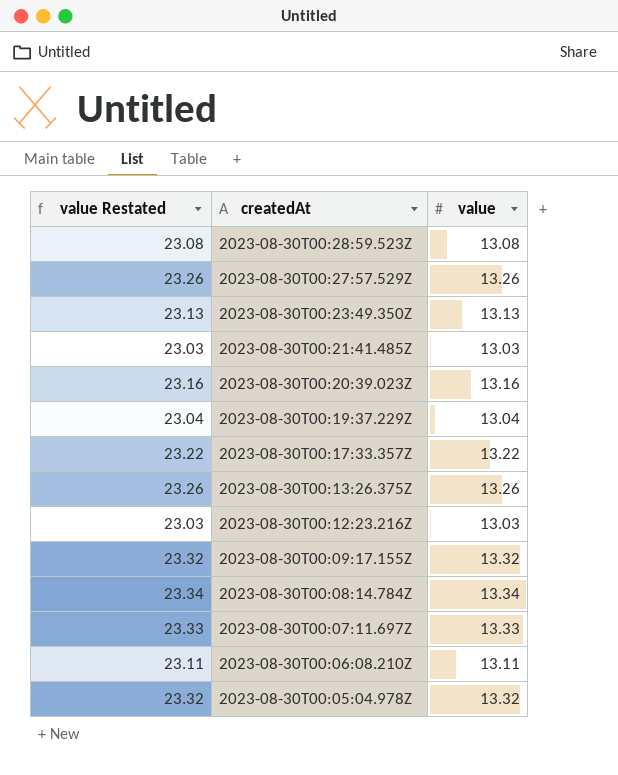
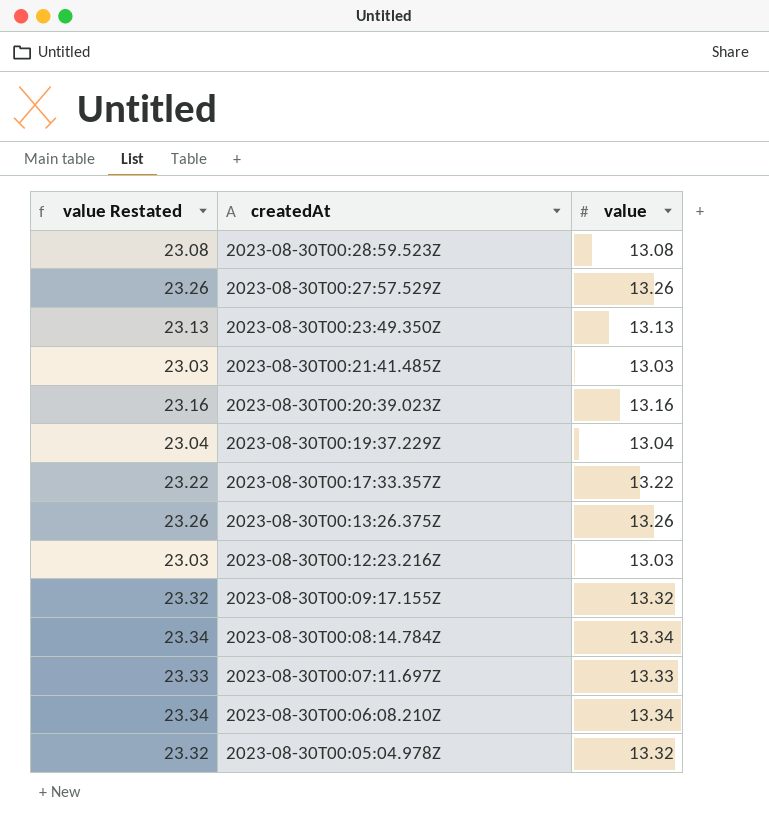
2023-08-30T00:06:08.210Z | value Restated: 23.11 -> 23.34
2023-08-30T00:06:08.210Z | value: 13.11 -> 13.34

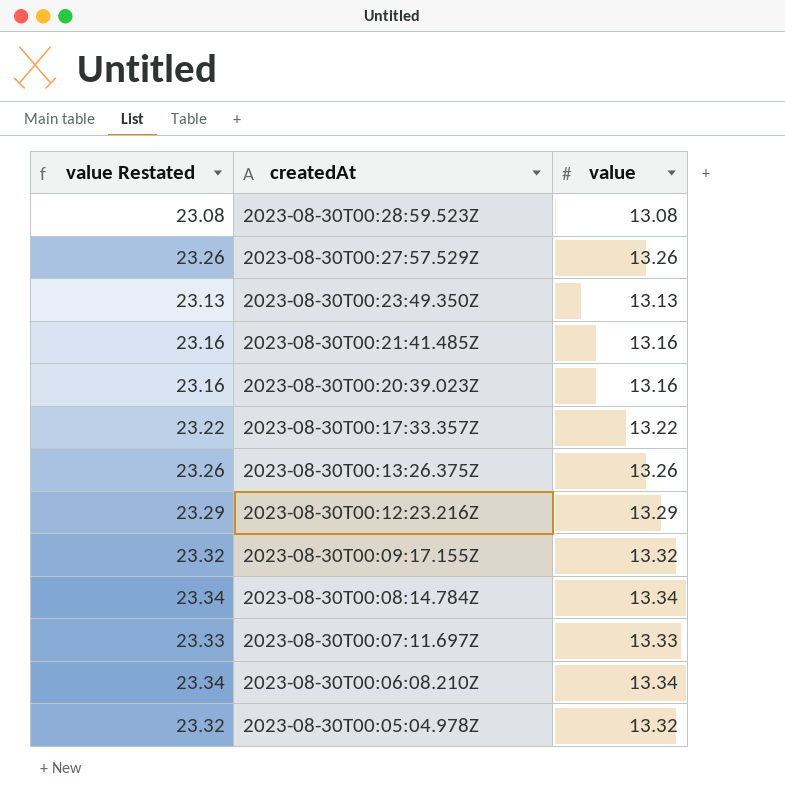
row 2023-08-30T00:19:37.229Z: 23.04 | 13.04 -> none
2023-08-30T00:21:41.485Z | value Restated: 23.03 -> 23.16
2023-08-30T00:21:41.485Z | value: 13.03 -> 13.16
2023-08-30T00:12:23.216Z | value Restated: 23.03 -> 23.29
2023-08-30T00:12:23.216Z | value: 13.03 -> 13.29

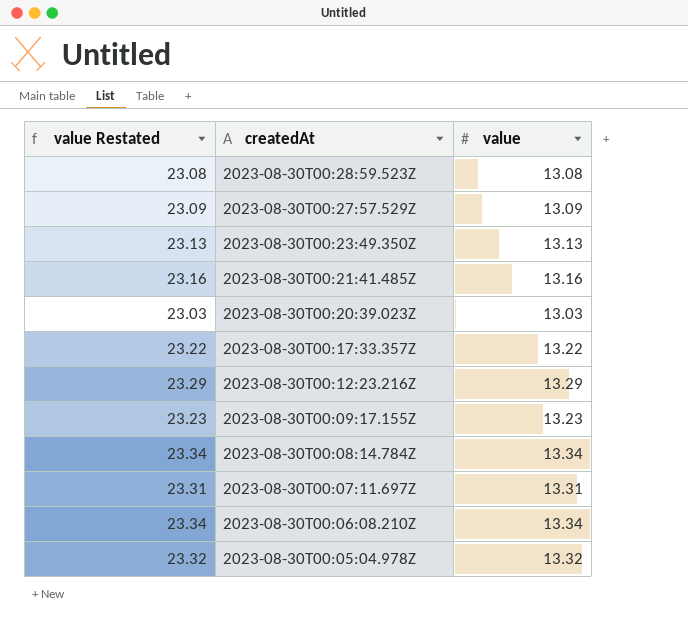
row 2023-08-30T00:13:26.375Z: 23.26 | 13.26 -> none
2023-08-30T00:27:57.529Z | value Restated: 23.26 -> 23.09
2023-08-30T00:27:57.529Z | value: 13.26 -> 13.09
2023-08-30T00:20:39.023Z | value Restated: 23.16 -> 23.03
2023-08-30T00:20:39.023Z | value: 13.16 -> 13.03
2023-08-30T00:09:17.155Z | value Restated: 23.32 -> 23.23
2023-08-30T00:09:17.155Z | value: 13.32 -> 13.23
2023-08-30T00:07:11.697Z | value Restated: 23.33 -> 23.31
2023-08-30T00:07:11.697Z | value: 13.33 -> 13.31

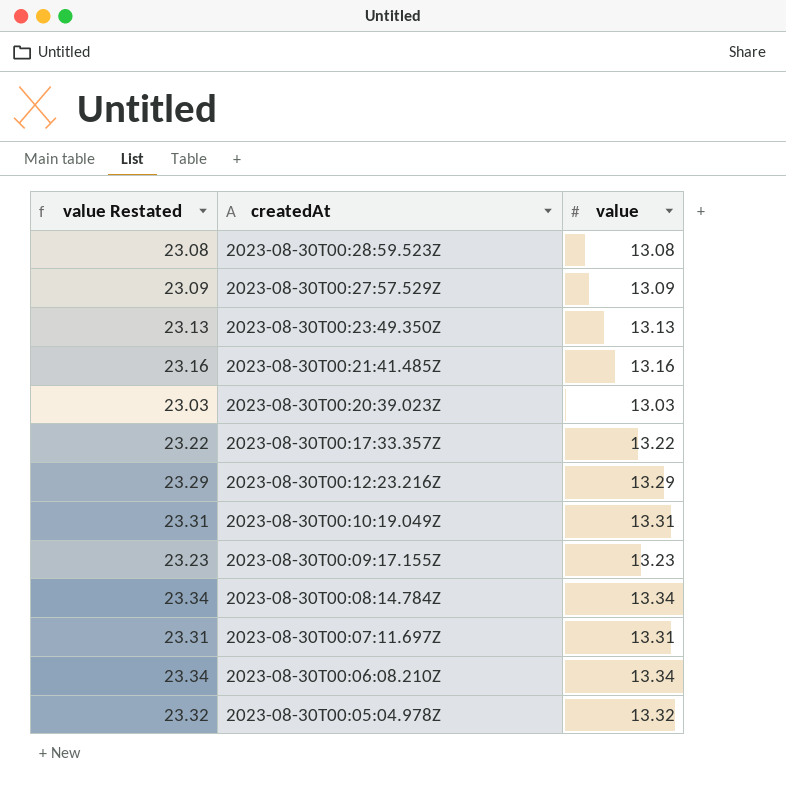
row 2023-08-30T00:10:19.049Z: none -> 23.31 | 13.31

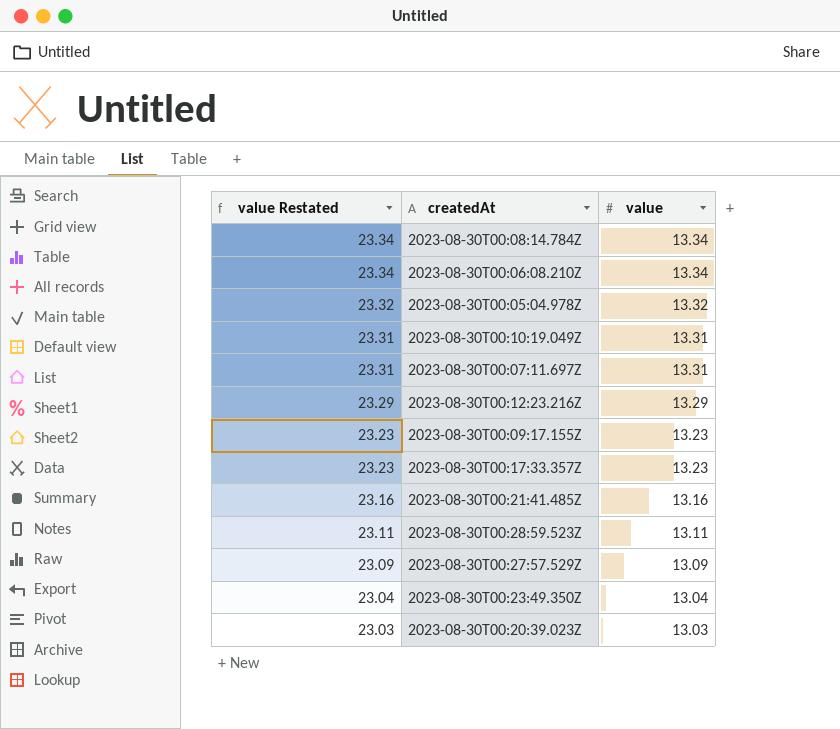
row order: createdAt descending -> value Restated descending
2023-08-30T00:17:33.357Z | value Restated: 23.22 -> 23.23
2023-08-30T00:17:33.357Z | value: 13.22 -> 13.23
2023-08-30T00:28:59.523Z | value Restated: 23.08 -> 23.11
2023-08-30T00:28:59.523Z | value: 13.08 -> 13.11
2023-08-30T00:23:49.350Z | value Restated: 23.13 -> 23.04
2023-08-30T00:23:49.350Z | value: 13.13 -> 13.04

